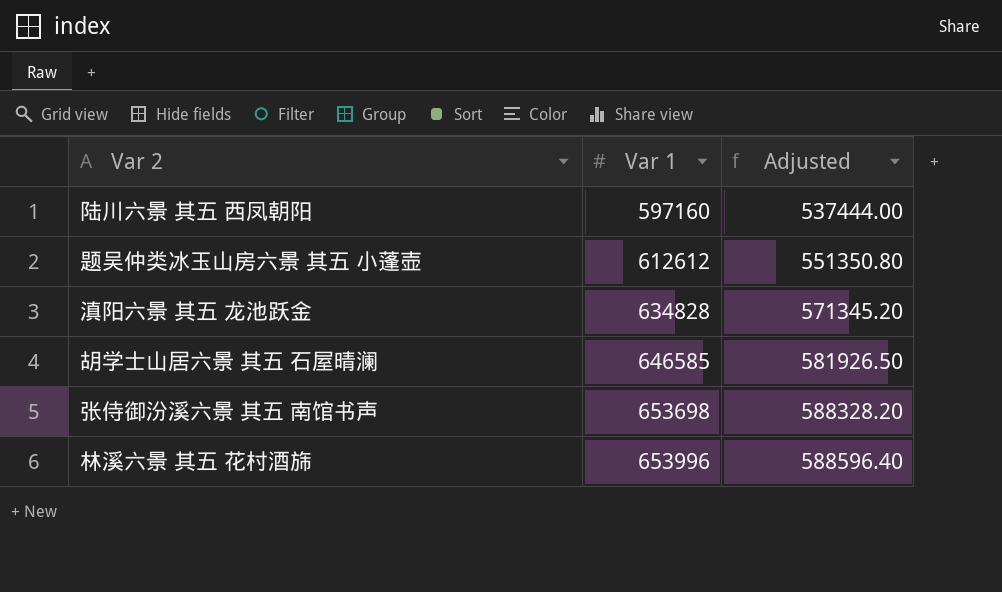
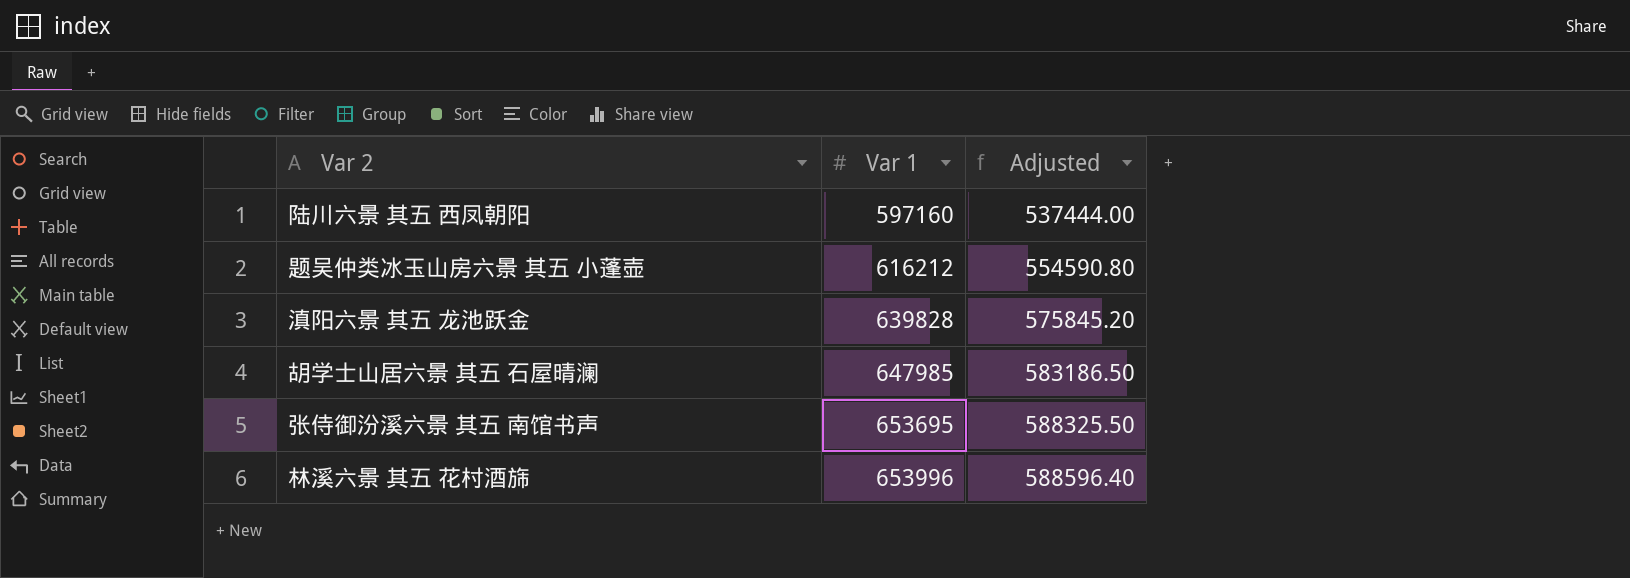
题吴仲类冰玉山房六景 其五 小蓬壶 | Var 1: 612612 -> 616212
题吴仲类冰玉山房六景 其五 小蓬壶 | Adjusted: 551350.80 -> 554590.80
滇阳六景 其五 龙池跃金 | Var 1: 634828 -> 639828
滇阳六景 其五 龙池跃金 | Adjusted: 571345.20 -> 575845.20
胡学士山居六景 其五 石屋晴澜 | Var 1: 646585 -> 647985
胡学士山居六景 其五 石屋晴澜 | Adjusted: 581926.50 -> 583186.50
张侍御汾溪六景 其五 南馆书声 | Var 1: 653698 -> 653695
张侍御汾溪六景 其五 南馆书声 | Adjusted: 588328.20 -> 588325.50

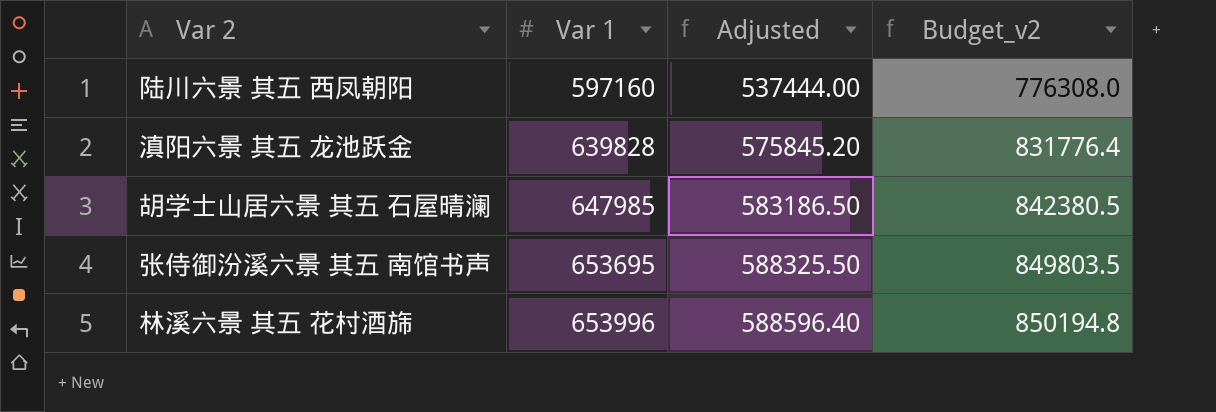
column Budget_v2 | formula: none -> [Var 1] * 1.3
row 题吴仲类冰玉山房六景 其五 小蓬壶: 616212 | 554590.80 -> none

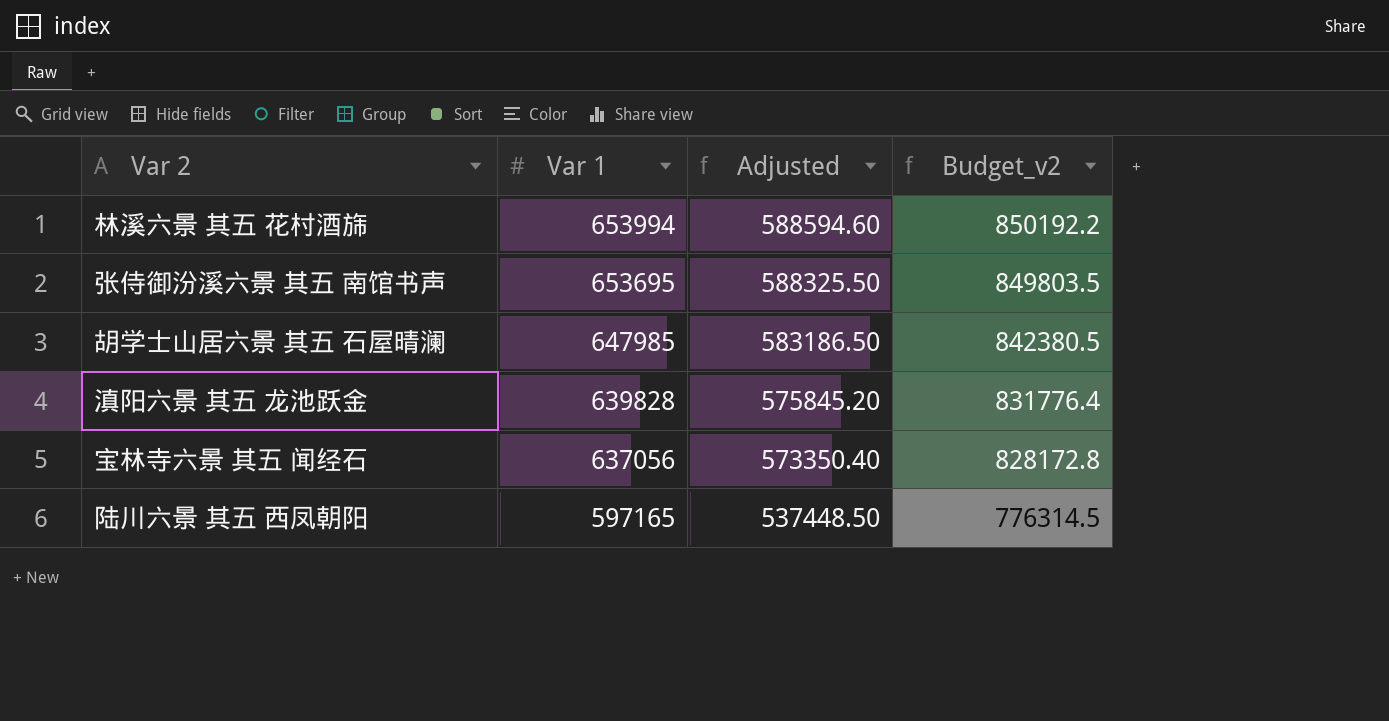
row order: Var 1 ascending -> Var 1 descending
林溪六景 其五 花村酒旆 | Var 1: 653996 -> 653994
林溪六景 其五 花村酒旆 | Adjusted: 588596.40 -> 588594.60
林溪六景 其五 花村酒旆 | Budget_v2: 850194.8 -> 850192.2
row 宝林寺六景 其五 闻经石: none -> 637056 | 573350.40 | 828172.8
陆川六景 其五 西凤朝阳 | Var 1: 597160 -> 597165
陆川六景 其五 西凤朝阳 | Adjusted: 537444.00 -> 537448.50
陆川六景 其五 西凤朝阳 | Budget_v2: 776308.0 -> 776314.5

